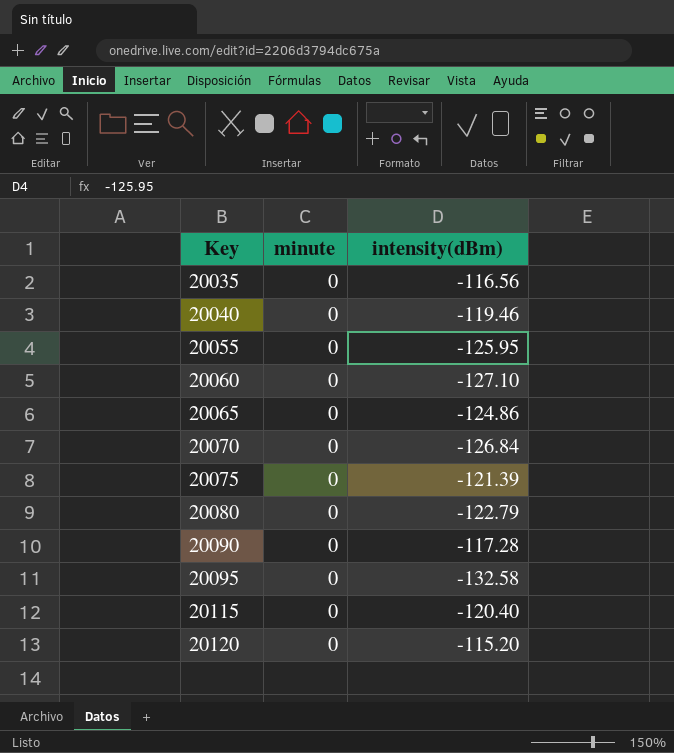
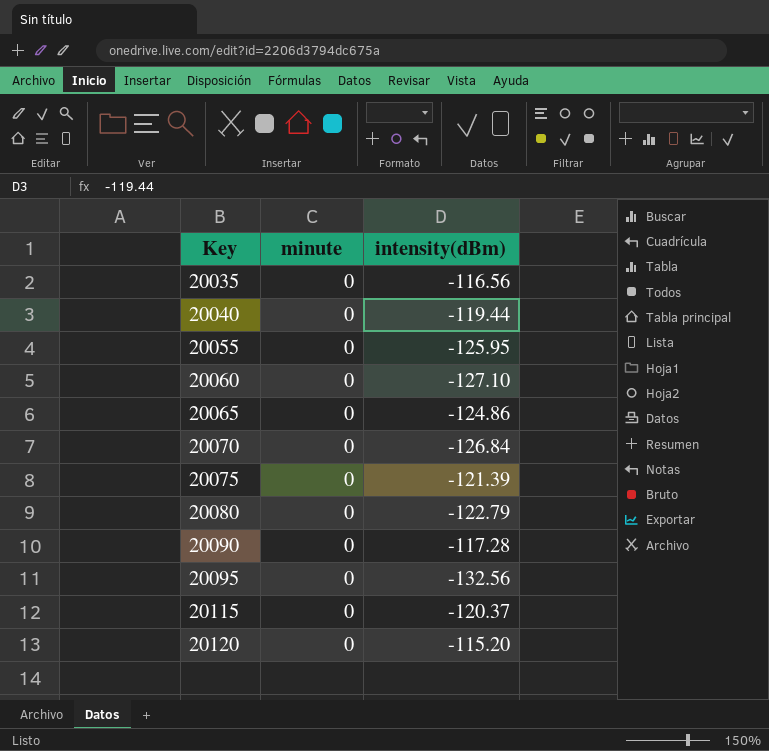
20040 | intensity(dBm): -119.46 -> -119.44
20095 | intensity(dBm): -132.58 -> -132.56
20115 | intensity(dBm): -120.40 -> -120.37

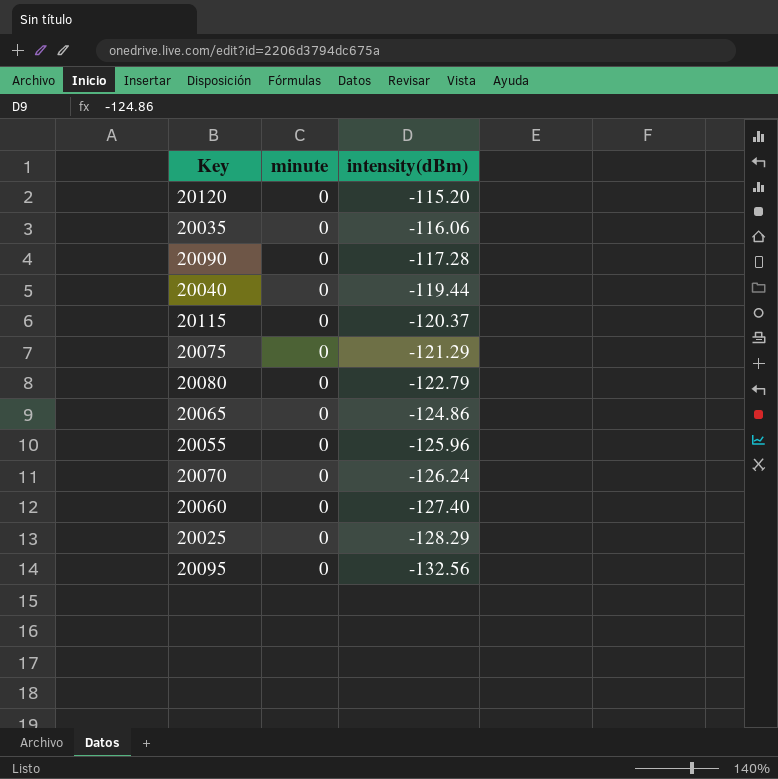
row order: Key ascending -> intensity(dBm) descending
20035 | intensity(dBm): -116.56 -> -116.06
20075 | intensity(dBm): -121.39 -> -121.29
20055 | intensity(dBm): -125.95 -> -125.96
20070 | intensity(dBm): -126.84 -> -126.24
20060 | intensity(dBm): -127.10 -> -127.40
row 20025: none -> 0 | -128.29

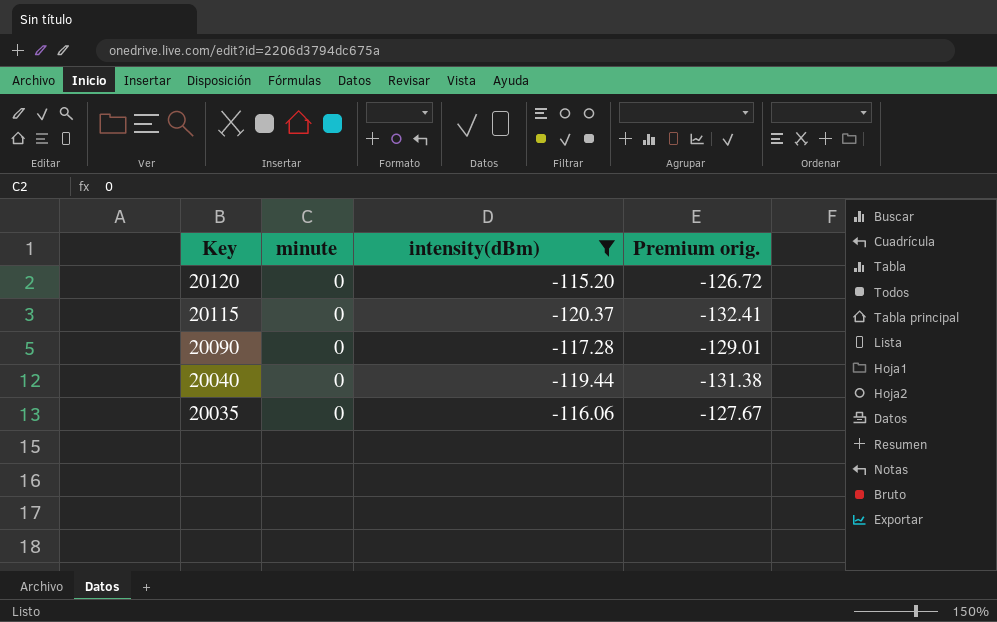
filter: none -> intensity(dBm) >= -120.37
row order: intensity(dBm) descending -> Key descending
column Premium orig. | formula: none -> [intensity(dBm)] * 1.1

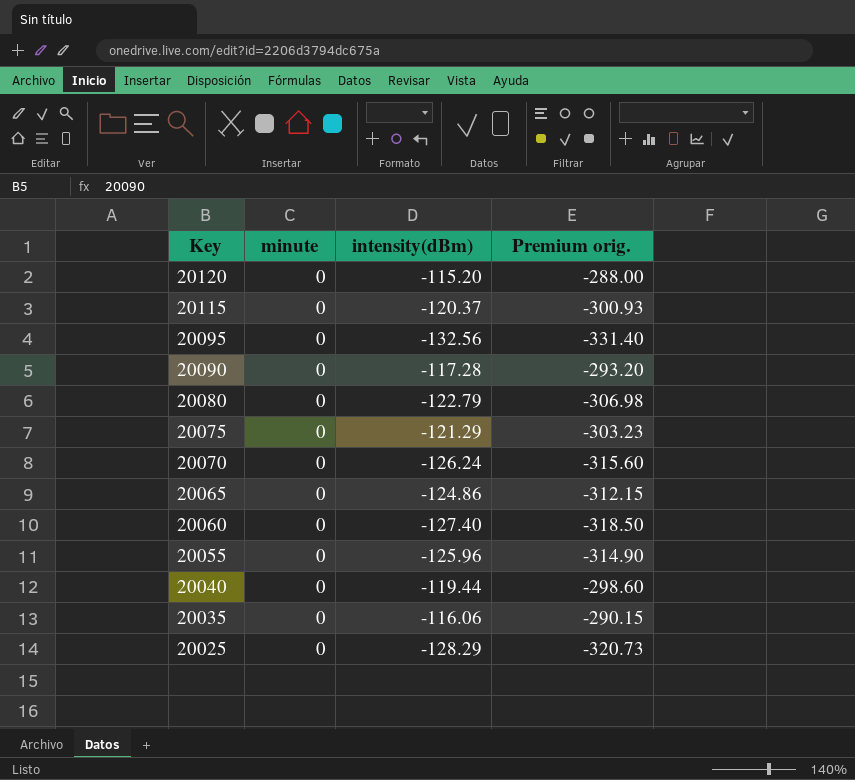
filter: intensity(dBm) >= -120.37 -> none
column Premium orig. | formula: [intensity(dBm)] * 1.1 -> [intensity(dBm)] * 2.5

